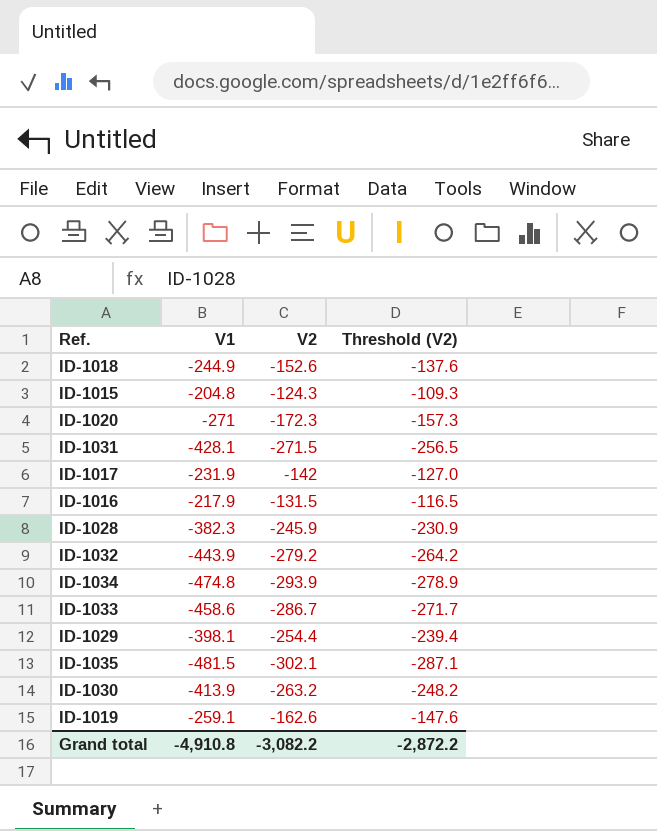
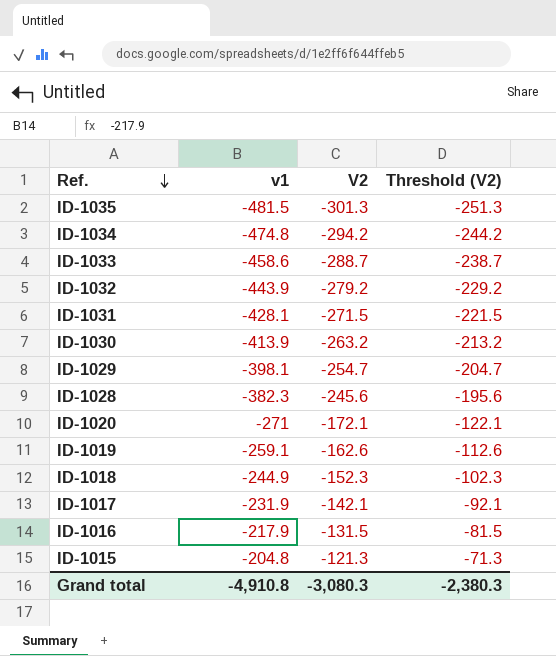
row order: none -> Ref. descending
column name: V1 -> v1
column Threshold (V2) | formula: [V2] + 15 -> [V2] + 50
ID-1035 | V2: -302.1 -> -301.3
ID-1034 | V2: -293.9 -> -294.2
ID-1033 | V2: -286.7 -> -288.7
ID-1029 | V2: -254.4 -> -254.7
ID-1028 | V2: -245.9 -> -245.6
ID-1020 | V2: -172.3 -> -172.1
ID-1018 | V2: -152.6 -> -152.3
ID-1017 | V2: -142 -> -142.1
ID-1015 | V2: -124.3 -> -121.3
Grand total | V2: -3,082.2 -> -3,080.3
Grand total | Threshold (V2): -2,872.2 -> -2,380.3

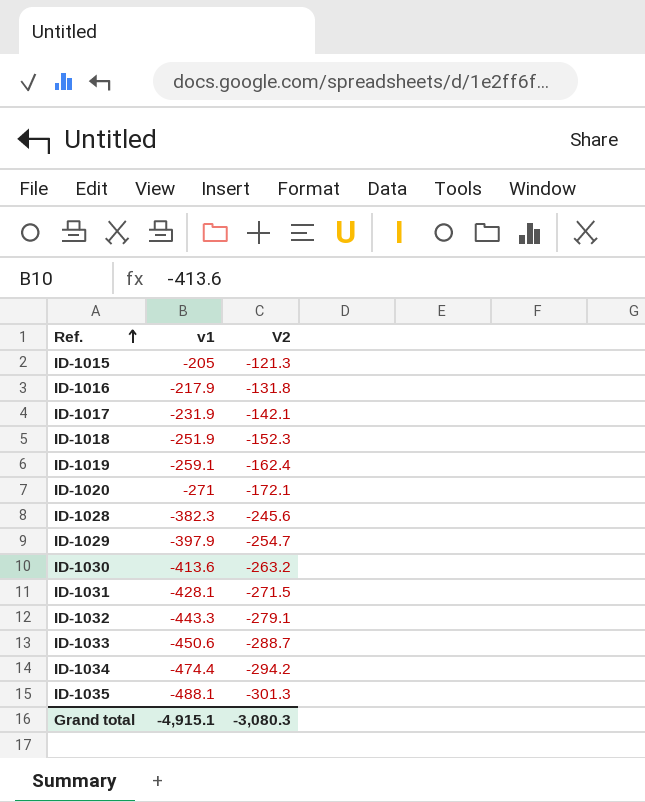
row order: Ref. descending -> Ref. ascending
column Threshold (V2) | formula: [V2] + 50 -> none
ID-1015 | v1: -204.8 -> -205
ID-1016 | V2: -131.5 -> -131.8
ID-1018 | v1: -244.9 -> -251.9
ID-1019 | V2: -162.6 -> -162.4
ID-1029 | v1: -398.1 -> -397.9
ID-1030 | v1: -413.9 -> -413.6
ID-1032 | v1: -443.9 -> -443.3
ID-1032 | V2: -279.2 -> -279.1
ID-1033 | v1: -458.6 -> -450.6
ID-1034 | v1: -474.8 -> -474.4
ID-1035 | v1: -481.5 -> -488.1
Grand total | v1: -4,910.8 -> -4,915.1

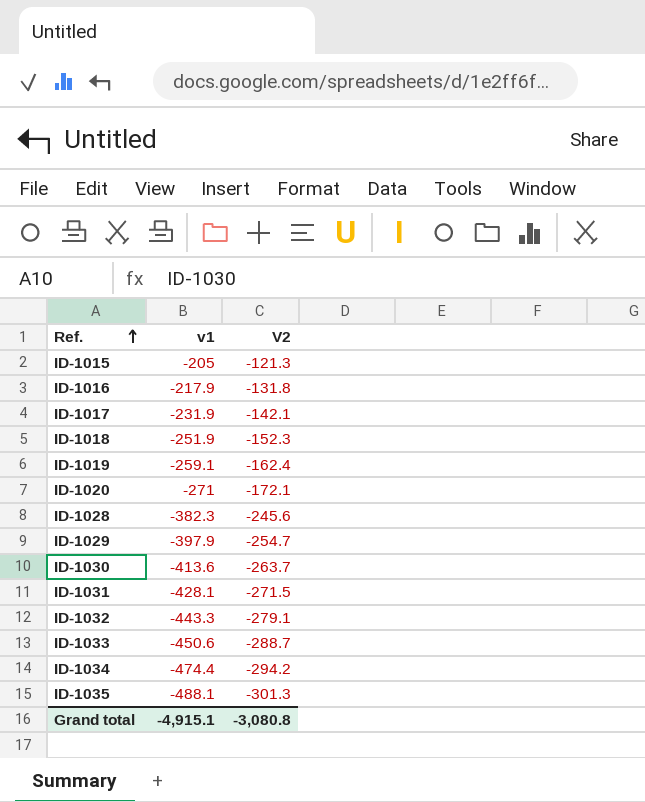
ID-1030 | V2: -263.2 -> -263.7
Grand total | V2: -3,080.3 -> -3,080.8

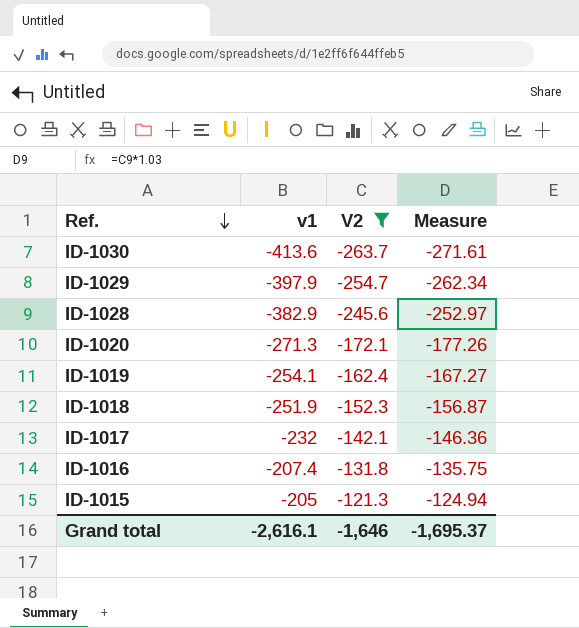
filter: none -> V2 >= -263.7
row order: Ref. ascending -> Ref. descending
column Measure | formula: none -> [V2] * 1.03
ID-1028 | v1: -382.3 -> -382.9
ID-1020 | v1: -271 -> -271.3
ID-1019 | v1: -259.1 -> -254.1
ID-1017 | v1: -231.9 -> -232
ID-1016 | v1: -217.9 -> -207.4
Grand total | v1: -4,915.1 -> -2,616.1
Grand total | V2: -3,080.8 -> -1,646

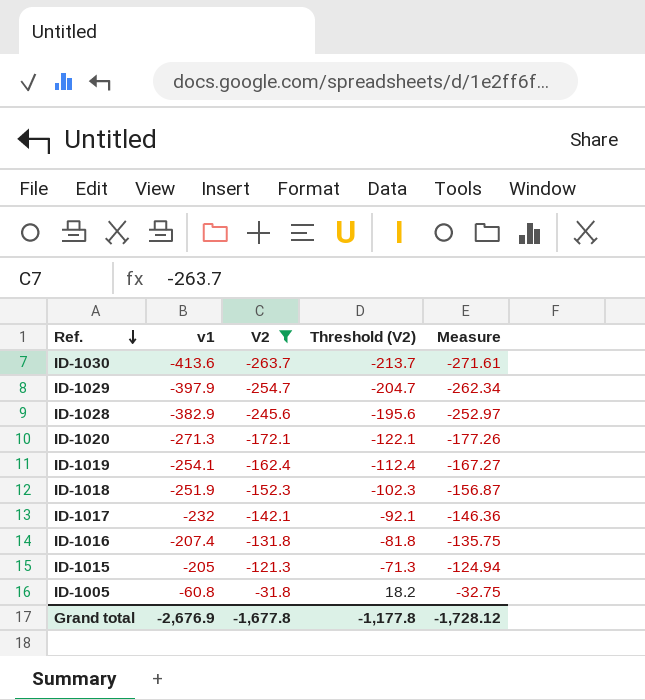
column Threshold (V2) | formula: none -> [V2] + 50
row ID-1005: none -> -60.8 | -31.8 | 18.2 | -32.75
Grand total | v1: -2,616.1 -> -2,676.9
Grand total | V2: -1,646 -> -1,677.8
Grand total | Measure: -1,695.37 -> -1,728.12

